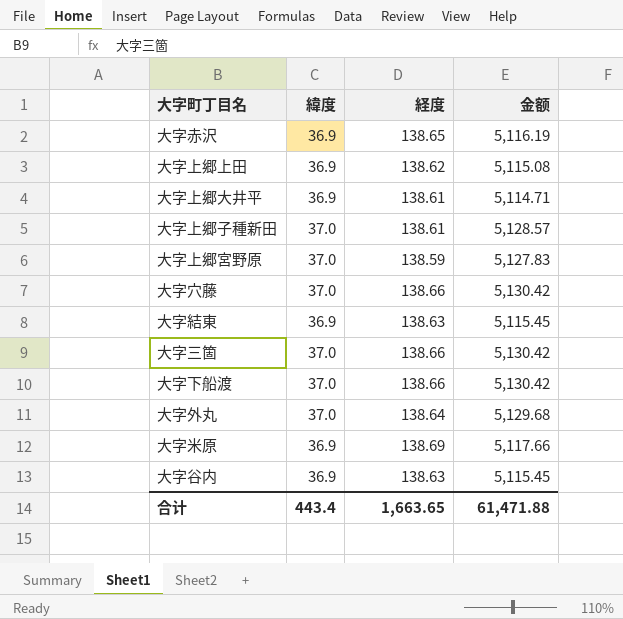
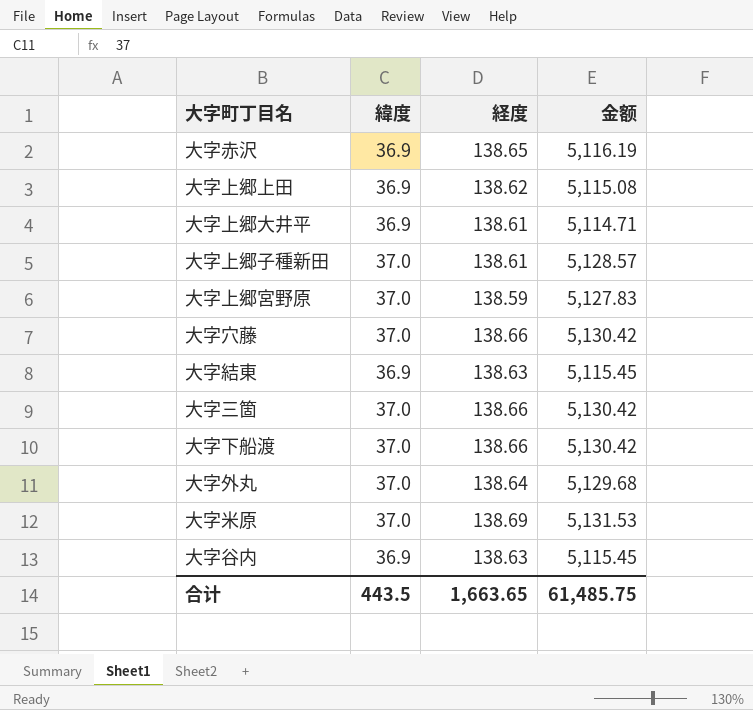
大字米原 | 緯度: 36.9 -> 37.0
大字米原 | 金额: 5,117.66 -> 5,131.53
合计 | 緯度: 443.4 -> 443.5
合计 | 金额: 61,471.88 -> 61,485.75

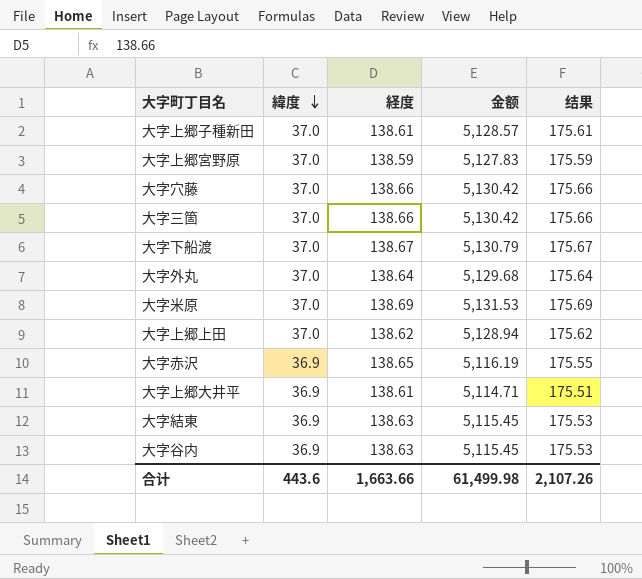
row order: none -> 緯度 descending
column 结果 | formula: none -> [緯度] + [経度]
大字下船渡 | 経度: 138.66 -> 138.67
大字下船渡 | 金额: 5,130.42 -> 5,130.79
大字上郷上田 | 緯度: 36.9 -> 37.0
大字上郷上田 | 金额: 5,115.08 -> 5,128.94
合计 | 緯度: 443.5 -> 443.6
合计 | 経度: 1,663.65 -> 1,663.66
合计 | 金额: 61,485.75 -> 61,499.98

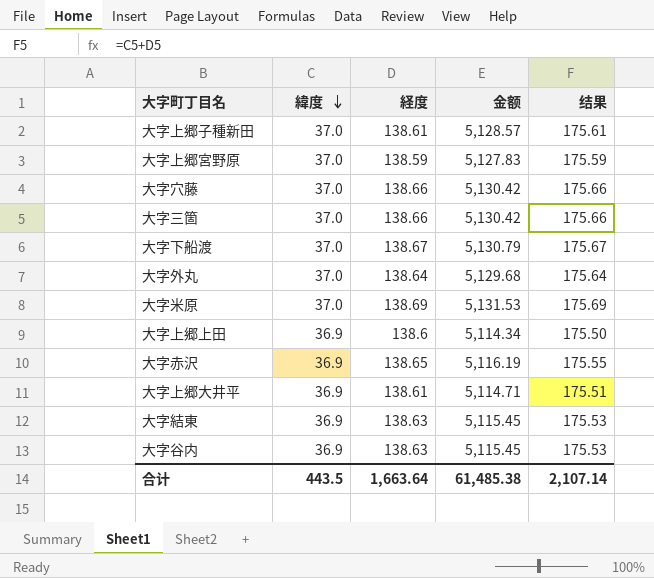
大字上郷上田 | 緯度: 37.0 -> 36.9
大字上郷上田 | 経度: 138.62 -> 138.6
大字上郷上田 | 金额: 5,128.94 -> 5,114.34
大字上郷上田 | 结果: 175.62 -> 175.50
合计 | 緯度: 443.6 -> 443.5
合计 | 経度: 1,663.66 -> 1,663.64
合计 | 金额: 61,499.98 -> 61,485.38
合计 | 结果: 2,107.26 -> 2,107.14

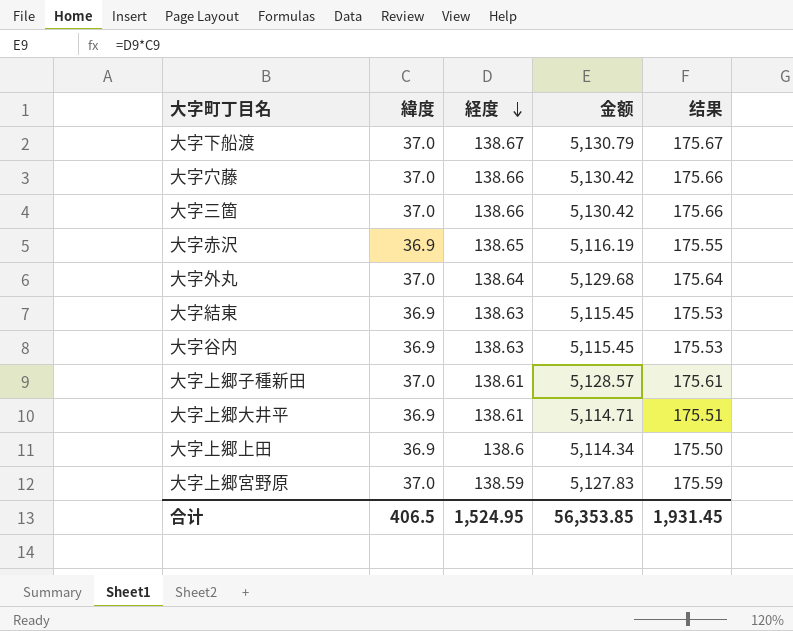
row order: 緯度 descending -> 経度 descending
row 大字米原: 37.0 | 138.69 | 5,131.53 | 175.69 -> none
合计 | 緯度: 443.5 -> 406.5
合计 | 経度: 1,663.64 -> 1,524.95
合计 | 金额: 61,485.38 -> 56,353.85
合计 | 结果: 2,107.14 -> 1,931.45

